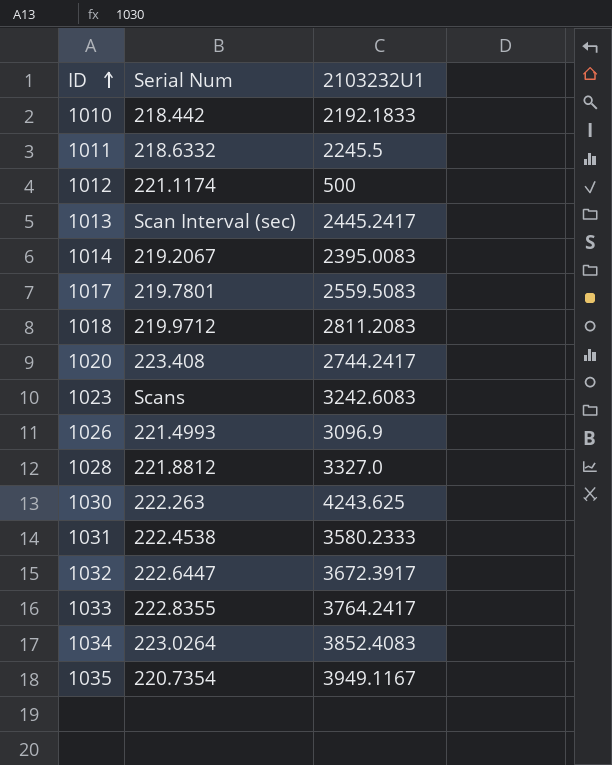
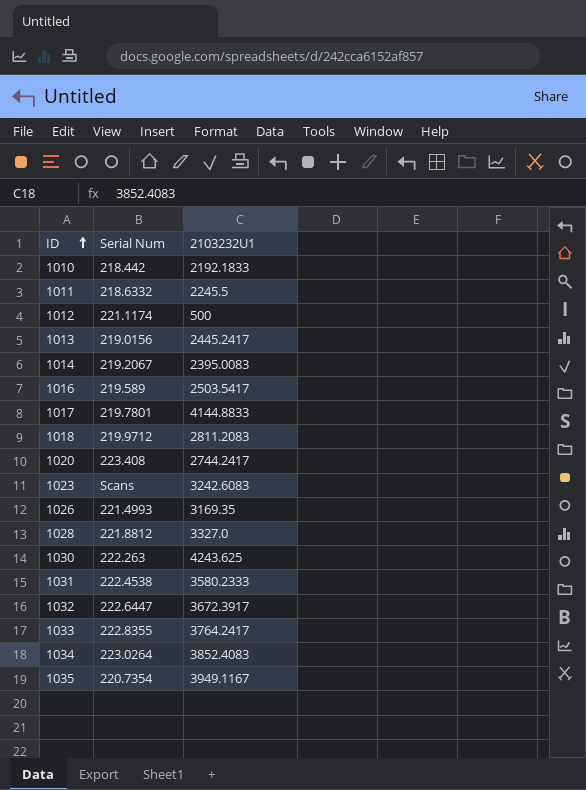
1013 | Serial Num: Scan Interval (sec) -> 219.0156
row 1016: none -> 219.589 | 2503.5417
1017 | 2103232U1: 2559.5083 -> 4144.8833
1026 | 2103232U1: 3096.9 -> 3169.35

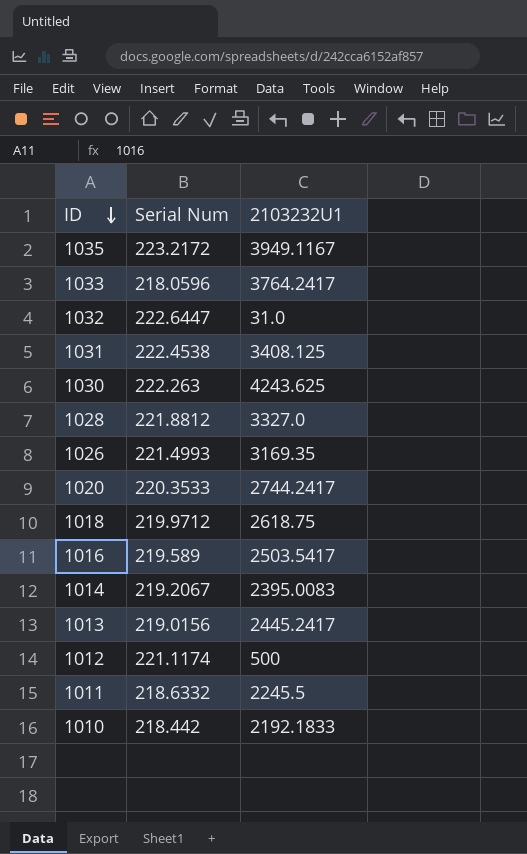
row order: ID ascending -> ID descending
row 1017: 219.7801 | 4144.8833 -> none
row 1023: Scans | 3242.6083 -> none
row 1034: 223.0264 | 3852.4083 -> none
1035 | Serial Num: 220.7354 -> 223.2172
1033 | Serial Num: 222.8355 -> 218.0596
1032 | 2103232U1: 3672.3917 -> 31.0
1031 | 2103232U1: 3580.2333 -> 3408.125
1020 | Serial Num: 223.408 -> 220.3533
1018 | 2103232U1: 2811.2083 -> 2618.75

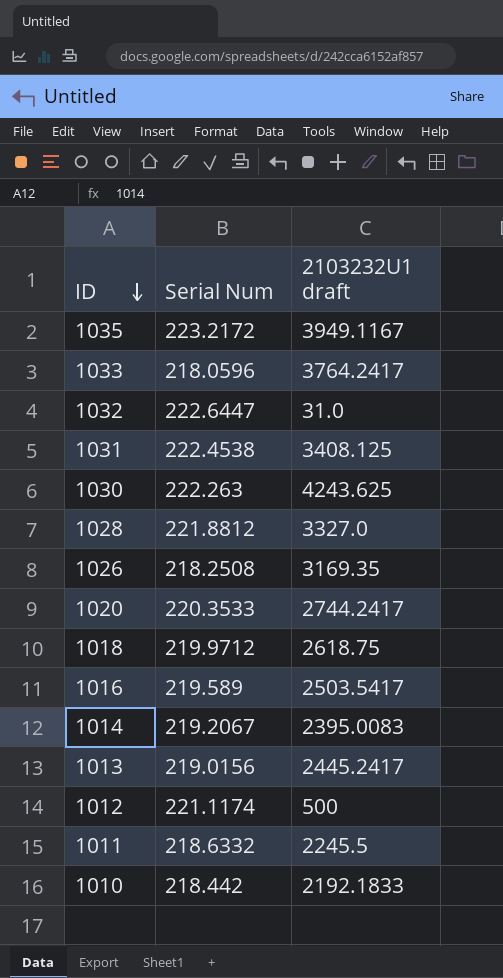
column name: 2103232U1 -> 2103232U1 draft
1026 | Serial Num: 221.4993 -> 218.2508

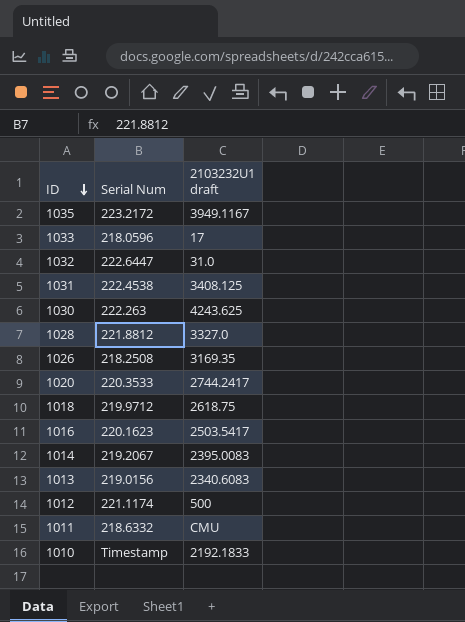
1033 | 2103232U1 draft: 3764.2417 -> 17
1016 | Serial Num: 219.589 -> 220.1623
1013 | 2103232U1 draft: 2445.2417 -> 2340.6083
1011 | 2103232U1 draft: 2245.5 -> CMU
1010 | Serial Num: 218.442 -> Timestamp

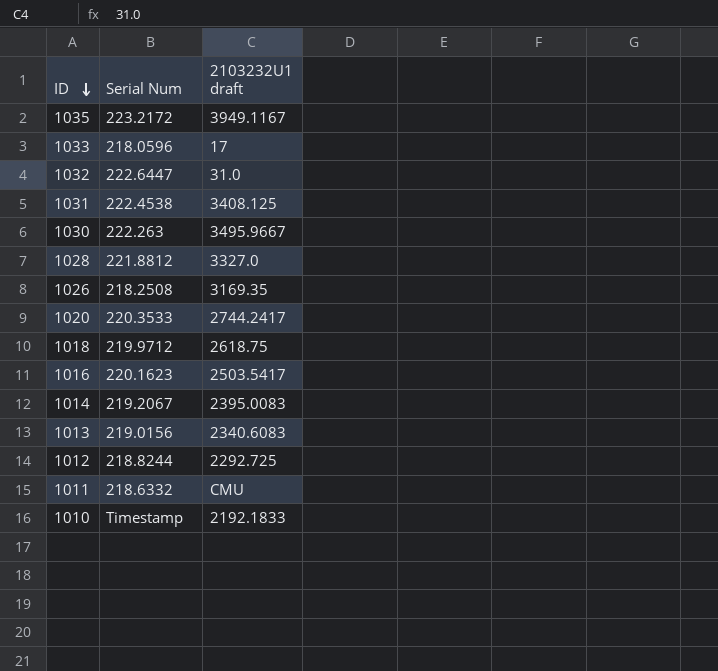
1030 | 2103232U1 draft: 4243.625 -> 3495.9667
1012 | Serial Num: 221.1174 -> 218.8244
1012 | 2103232U1 draft: 500 -> 2292.725

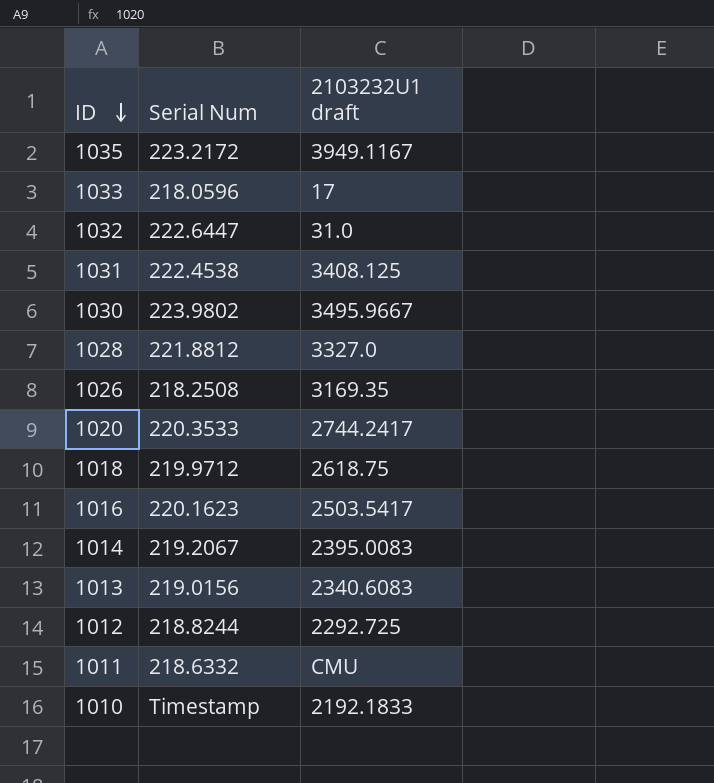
1030 | Serial Num: 222.263 -> 223.9802

